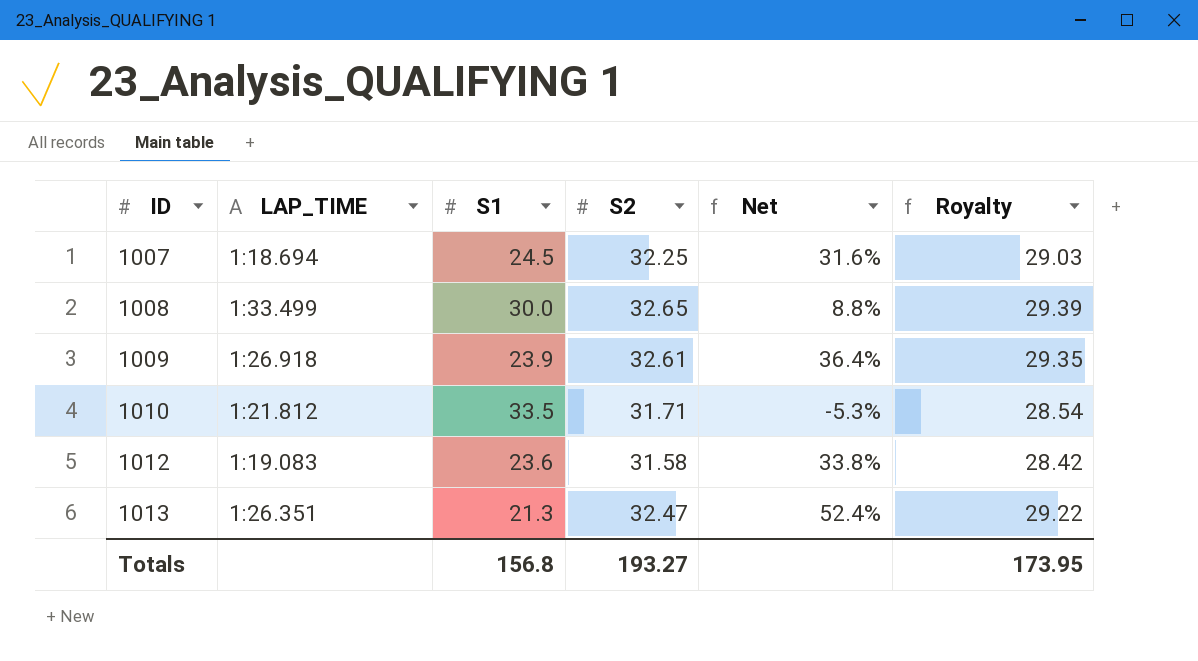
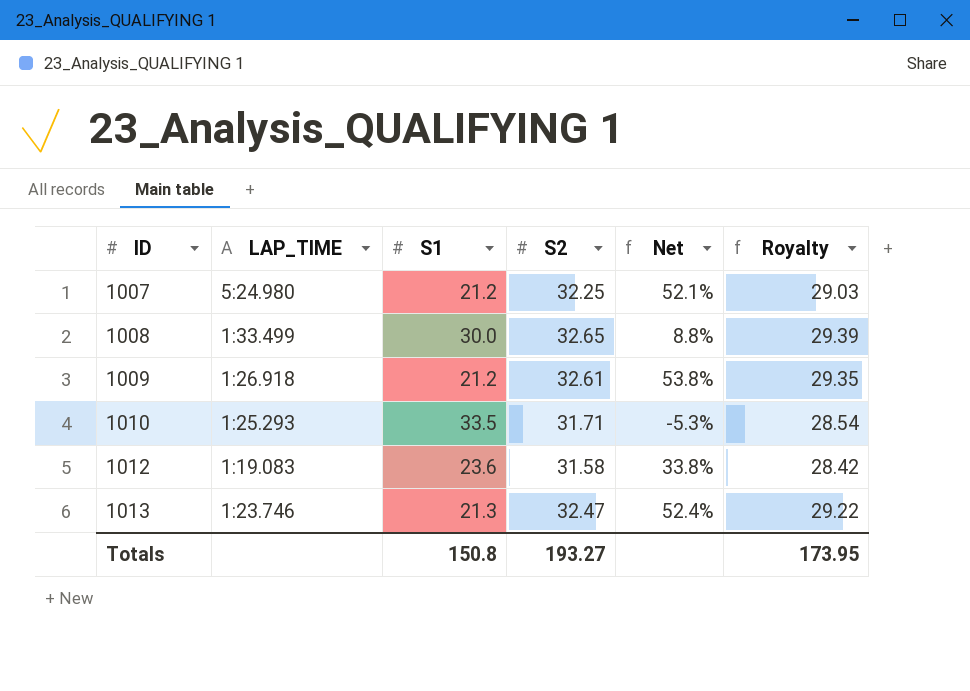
1007 | LAP_TIME: 1:18.694 -> 5:24.980
1007 | S1: 24.5 -> 21.2
1007 | Net: 31.6% -> 52.1%
1009 | S1: 23.9 -> 21.2
1009 | Net: 36.4% -> 53.8%
1010 | LAP_TIME: 1:21.812 -> 1:25.293
1013 | LAP_TIME: 1:26.351 -> 1:23.746
Totals | S1: 156.8 -> 150.8

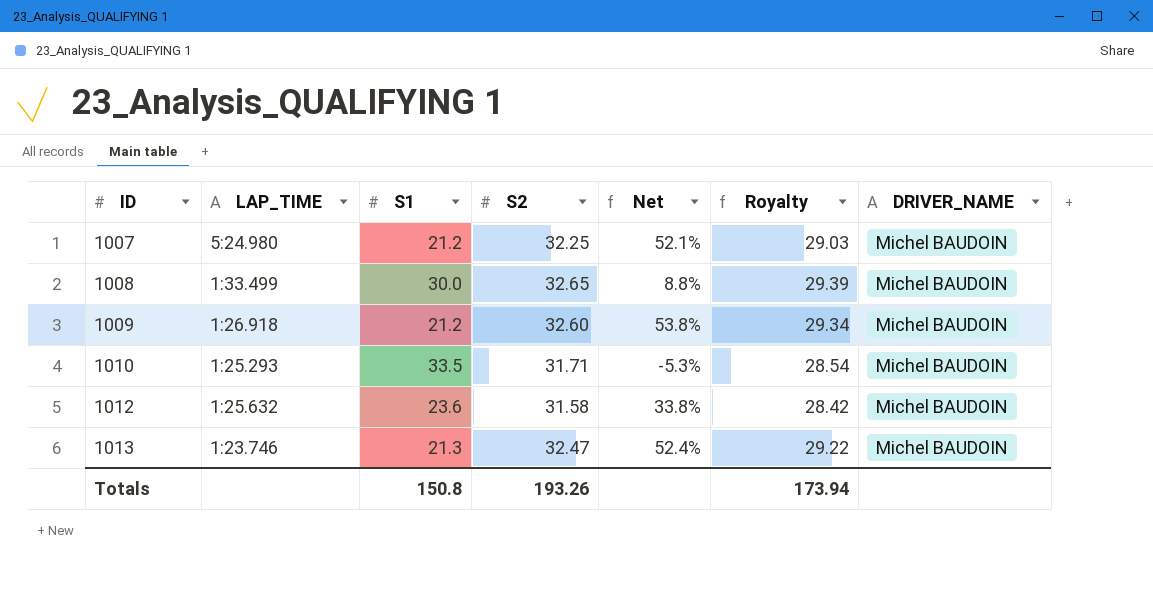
column DRIVER_NAME | position: none -> 7
1009 | S2: 32.61 -> 32.60
1009 | Royalty: 29.35 -> 29.34
1012 | LAP_TIME: 1:19.083 -> 1:25.632
Totals | S2: 193.27 -> 193.26
Totals | Royalty: 173.95 -> 173.94

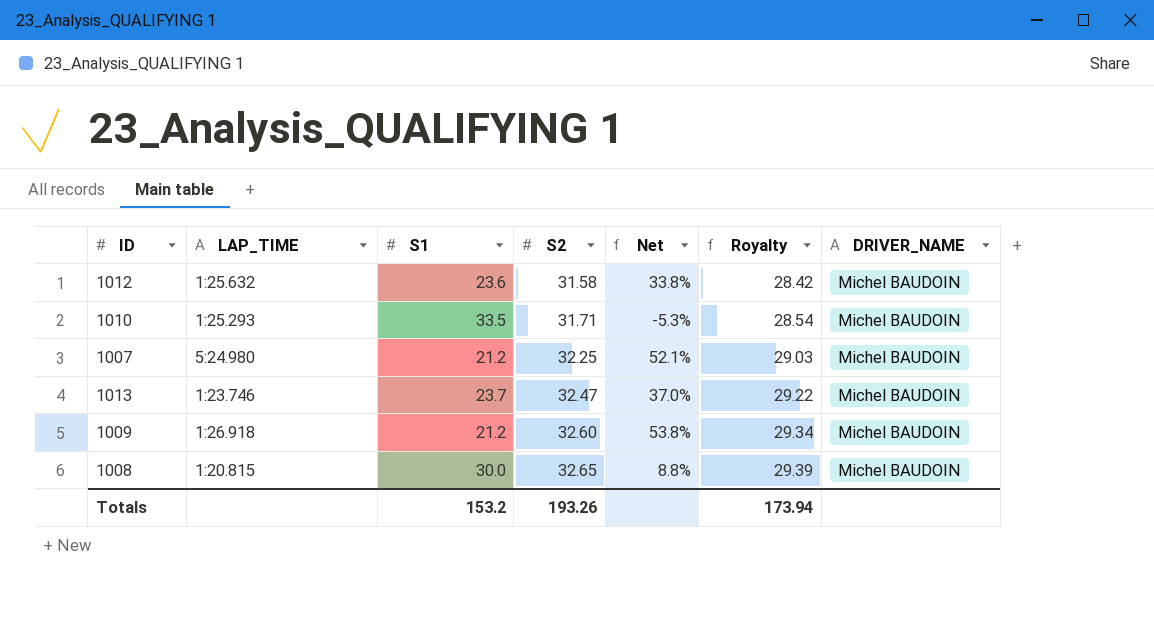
row order: ID ascending -> S2 ascending
1013 | S1: 21.3 -> 23.7
1013 | Net: 52.4% -> 37.0%
1008 | LAP_TIME: 1:33.499 -> 1:20.815
Totals | S1: 150.8 -> 153.2

